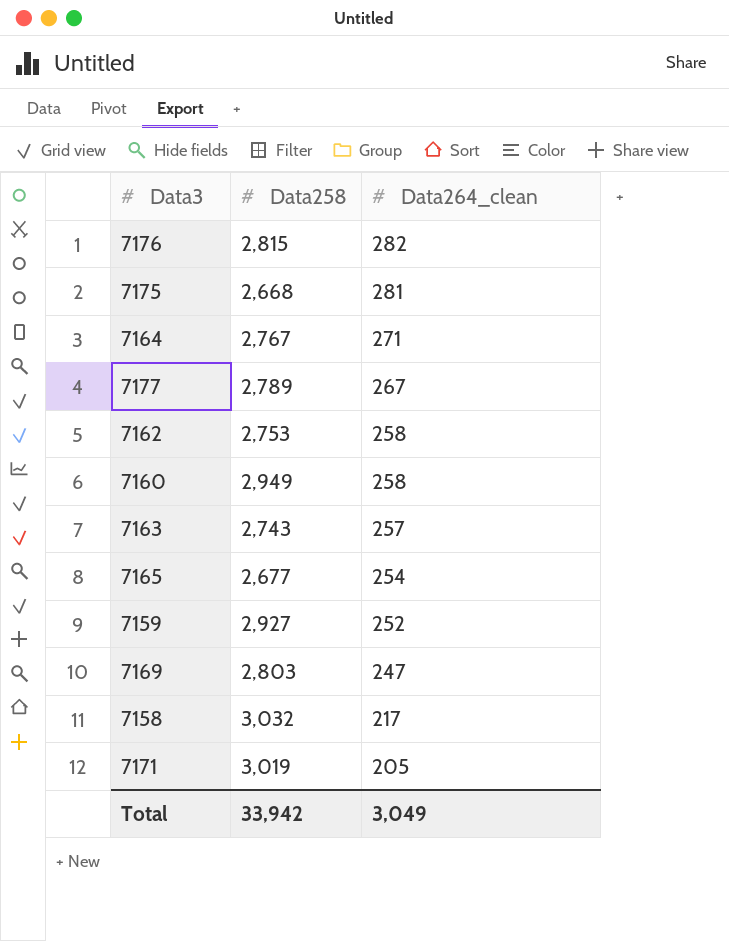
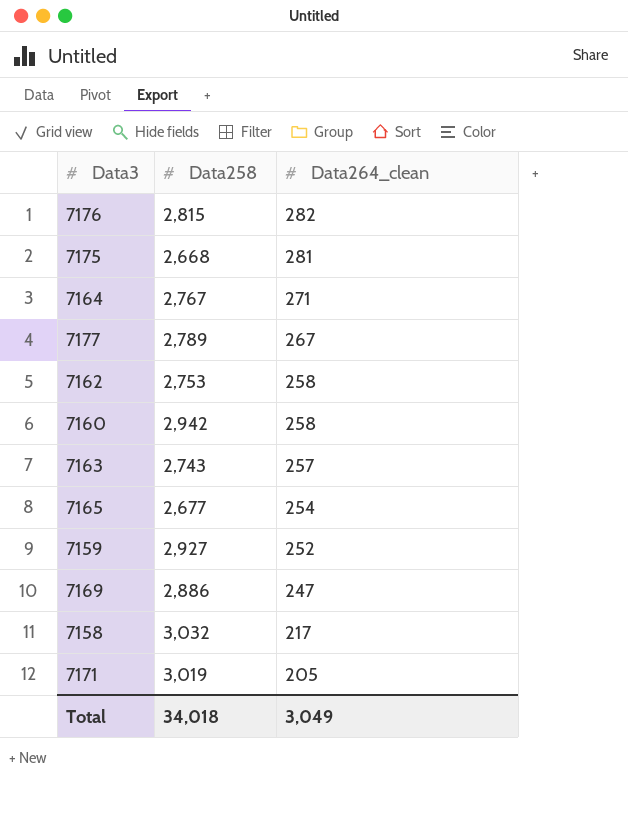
7160 | Data258: 2,949 -> 2,942
7169 | Data258: 2,803 -> 2,886
Total | Data258: 33,942 -> 34,018

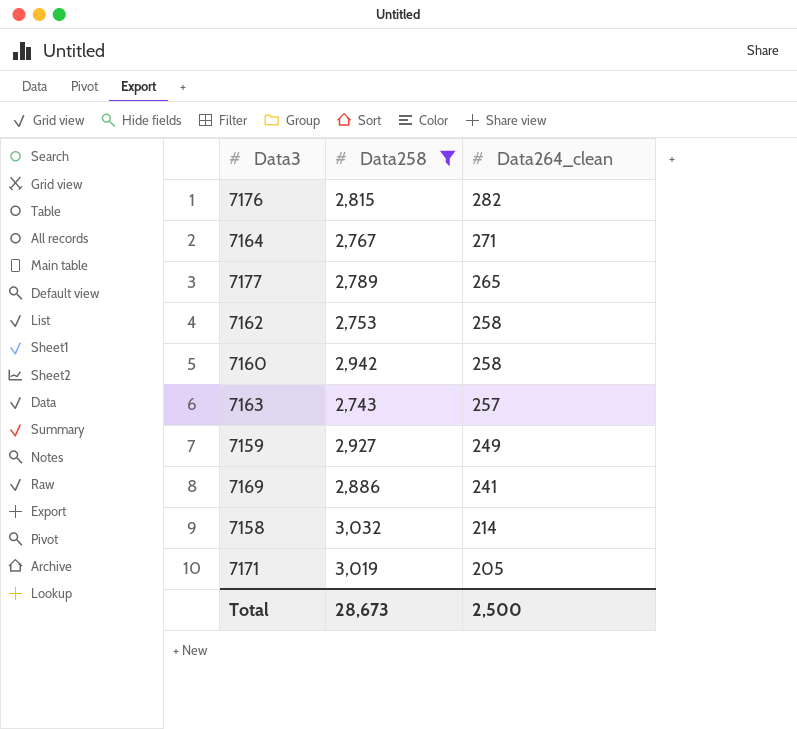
filter: none -> Data258 >= 2,743
7177 | Data264_clean: 267 -> 265
7159 | Data264_clean: 252 -> 249
7169 | Data264_clean: 247 -> 241
7158 | Data264_clean: 217 -> 214
Total | Data258: 34,018 -> 28,673
Total | Data264_clean: 3,049 -> 2,500

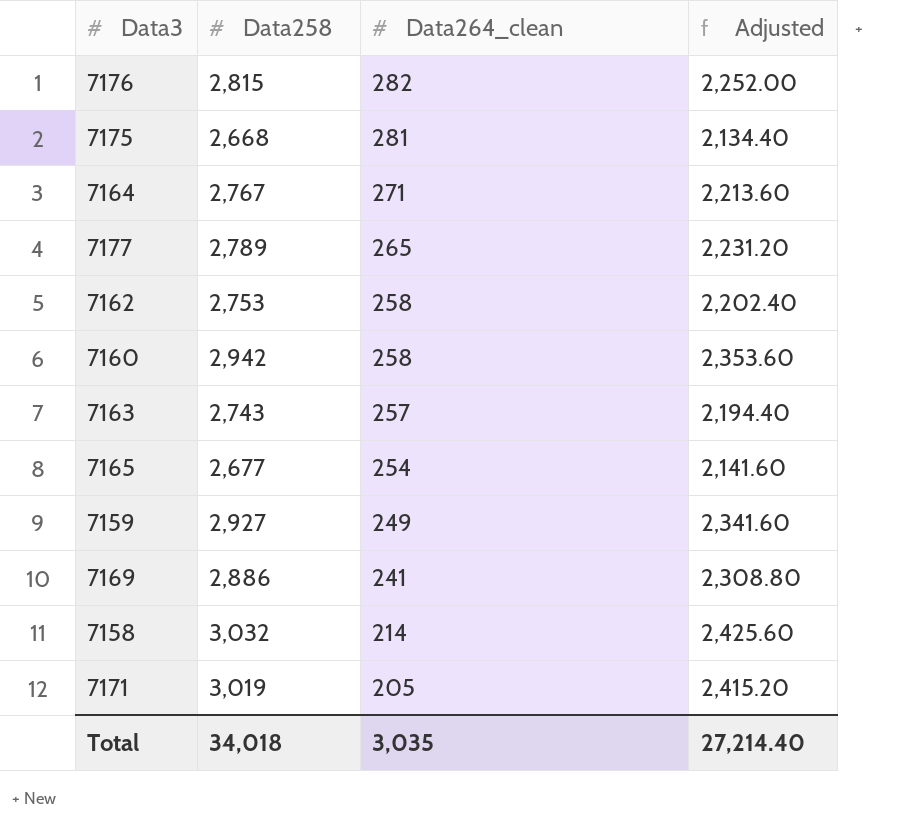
filter: Data258 >= 2,743 -> none
column Adjusted | formula: none -> [Data258] * 0.8
Total | Data258: 28,673 -> 34,018
Total | Data264_clean: 2,500 -> 3,035

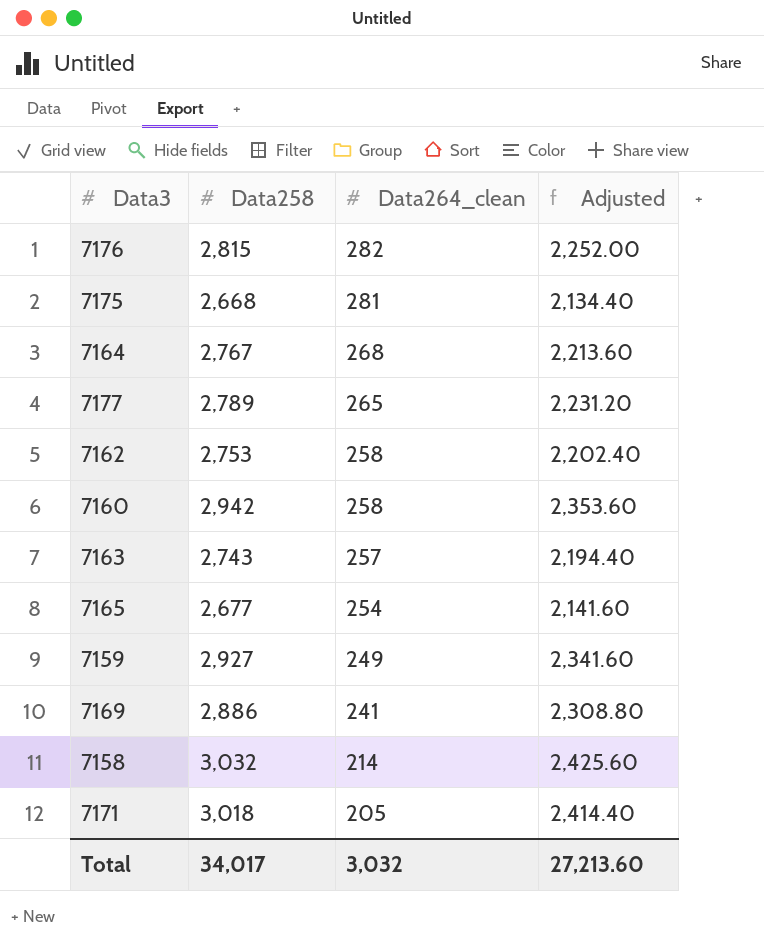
7164 | Data264_clean: 271 -> 268
7171 | Data258: 3,019 -> 3,018
7171 | Adjusted: 2,415.20 -> 2,414.40
Total | Data258: 34,018 -> 34,017
Total | Data264_clean: 3,035 -> 3,032
Total | Adjusted: 27,214.40 -> 27,213.60

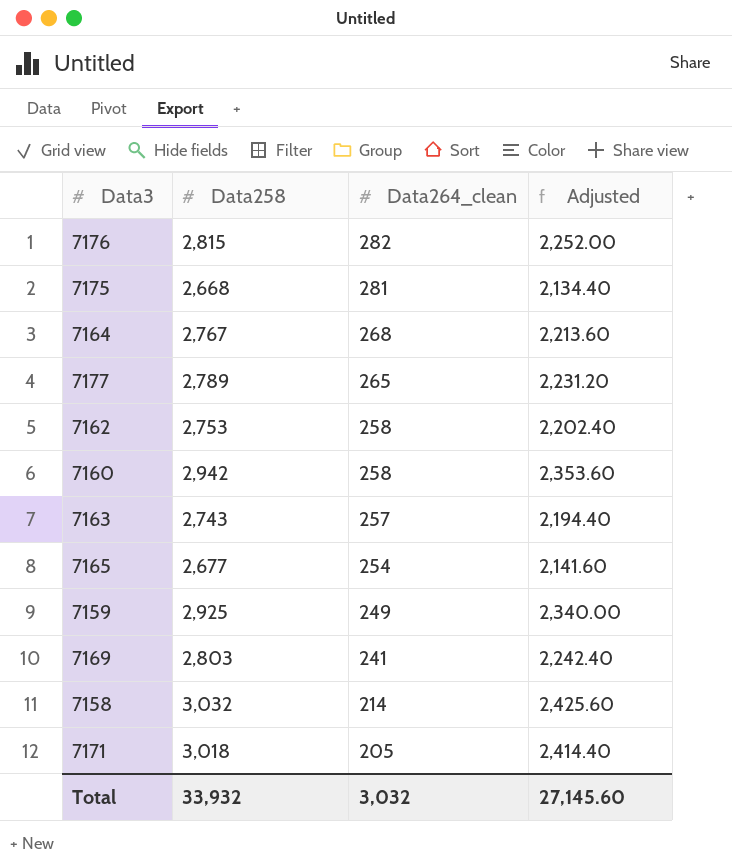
7159 | Data258: 2,927 -> 2,925
7159 | Adjusted: 2,341.60 -> 2,340.00
7169 | Data258: 2,886 -> 2,803
7169 | Adjusted: 2,308.80 -> 2,242.40
Total | Data258: 34,017 -> 33,932
Total | Adjusted: 27,213.60 -> 27,145.60

